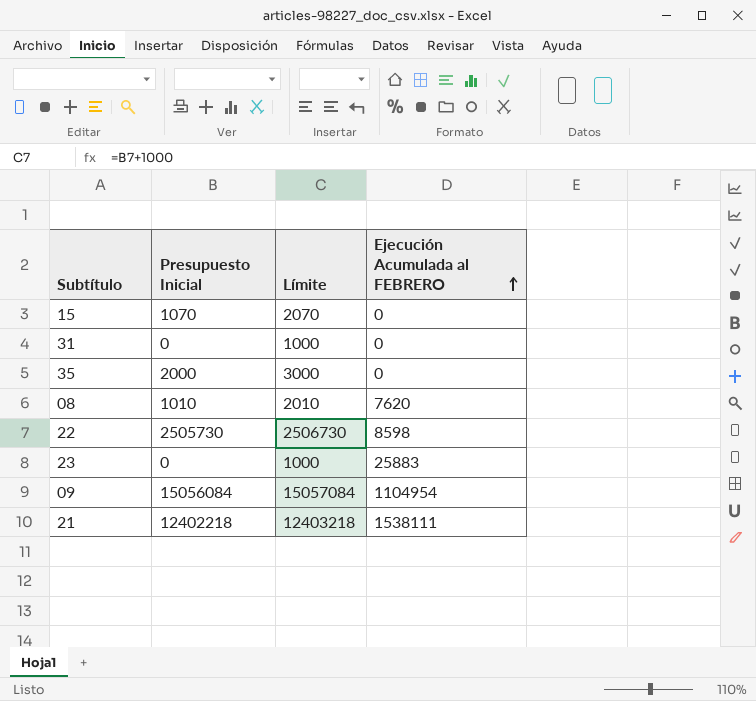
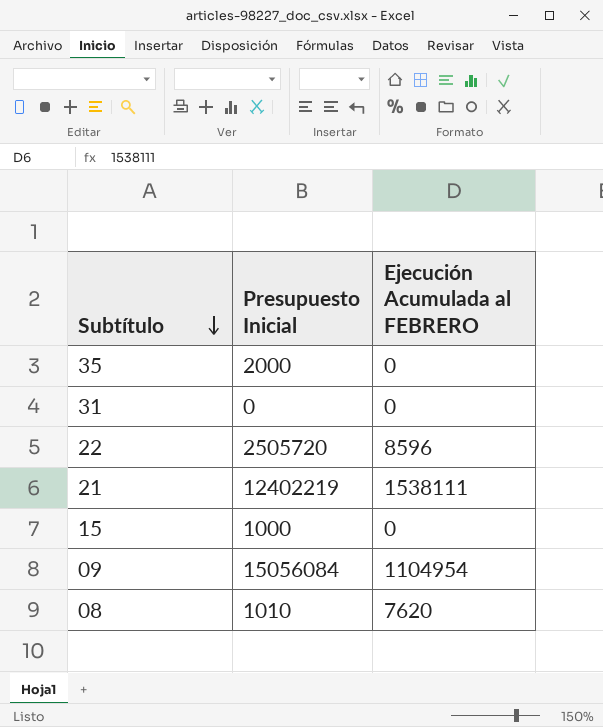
row order: Ejecución Acumulada al FEBRERO ascending -> Subtítulo descending
column Límite | formula: [Presupuesto Inicial] + 1000 -> none
row 23: 0 | 1000 | 25883 -> none
22 | Presupuesto Inicial: 2505730 -> 2505720
22 | Ejecución Acumulada al FEBRERO: 8598 -> 8596
21 | Presupuesto Inicial: 12402218 -> 12402219
15 | Presupuesto Inicial: 1070 -> 1000

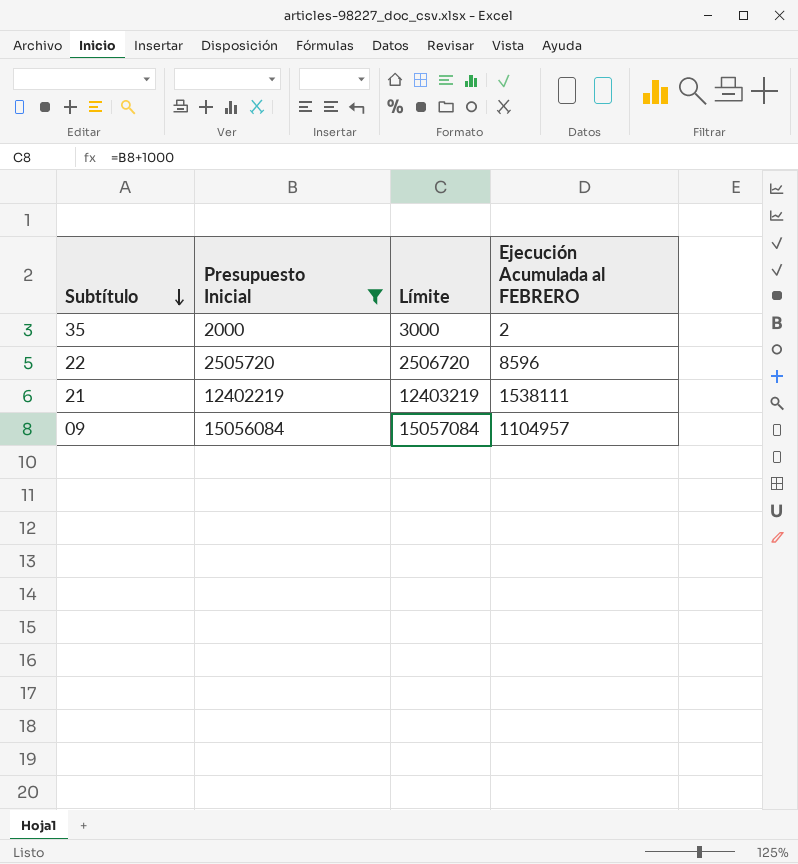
filter: none -> Presupuesto Inicial >= 2000
column Límite | formula: none -> [Presupuesto Inicial] + 1000
35 | Ejecución Acumulada al FEBRERO: 0 -> 2
09 | Ejecución Acumulada al FEBRERO: 1104954 -> 1104957

